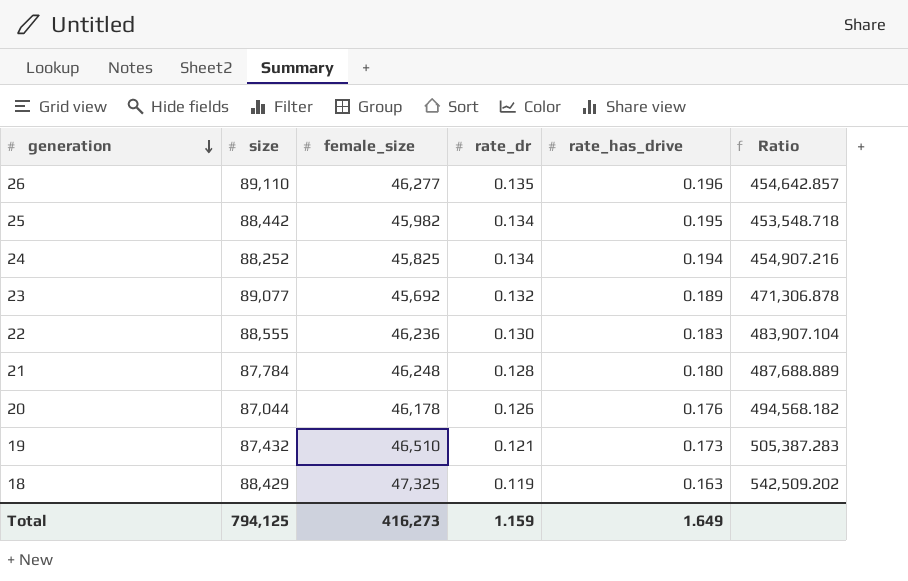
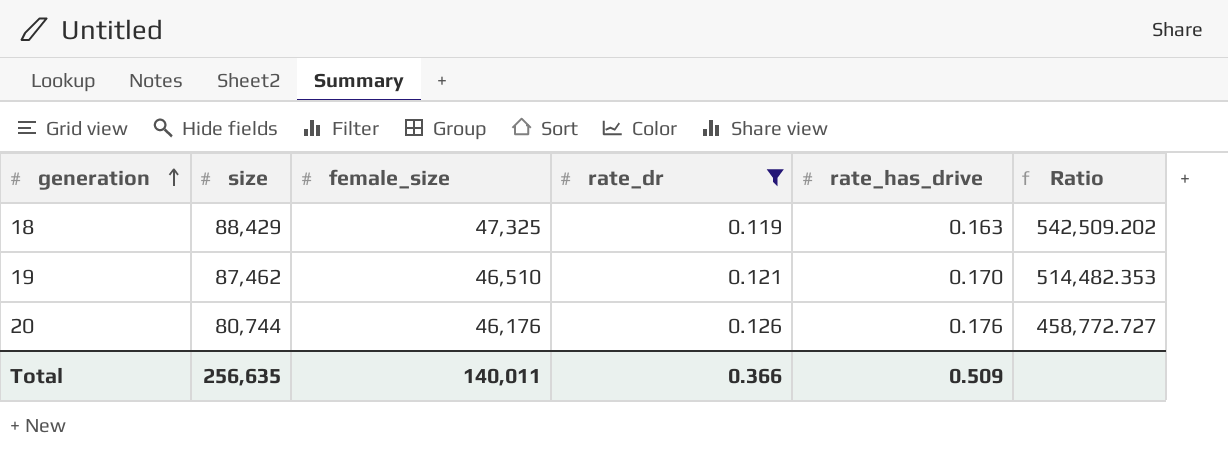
filter: none -> rate_dr <= 0.126
row order: generation descending -> generation ascending
19 | size: 87,432 -> 87,462
19 | rate_has_drive: 0.173 -> 0.170
19 | Ratio: 505,387.283 -> 514,482.353
20 | size: 87,044 -> 80,744
20 | female_size: 46,178 -> 46,176
20 | Ratio: 494,568.182 -> 458,772.727
Total | size: 794,125 -> 256,635
Total | female_size: 416,273 -> 140,011
Total | rate_dr: 1.159 -> 0.366
Total | rate_has_drive: 1.649 -> 0.509

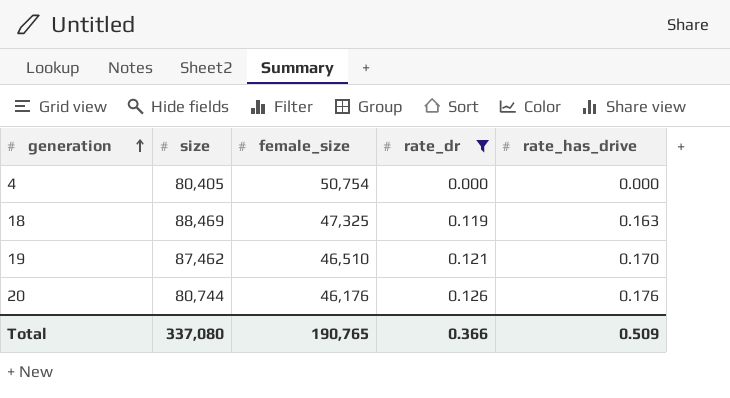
column Ratio | formula: [size] / [rate_has_drive] -> none
row 4: none -> 80,405 | 50,754 | 0.000 | 0.000
18 | size: 88,429 -> 88,469
Total | size: 256,635 -> 337,080
Total | female_size: 140,011 -> 190,765

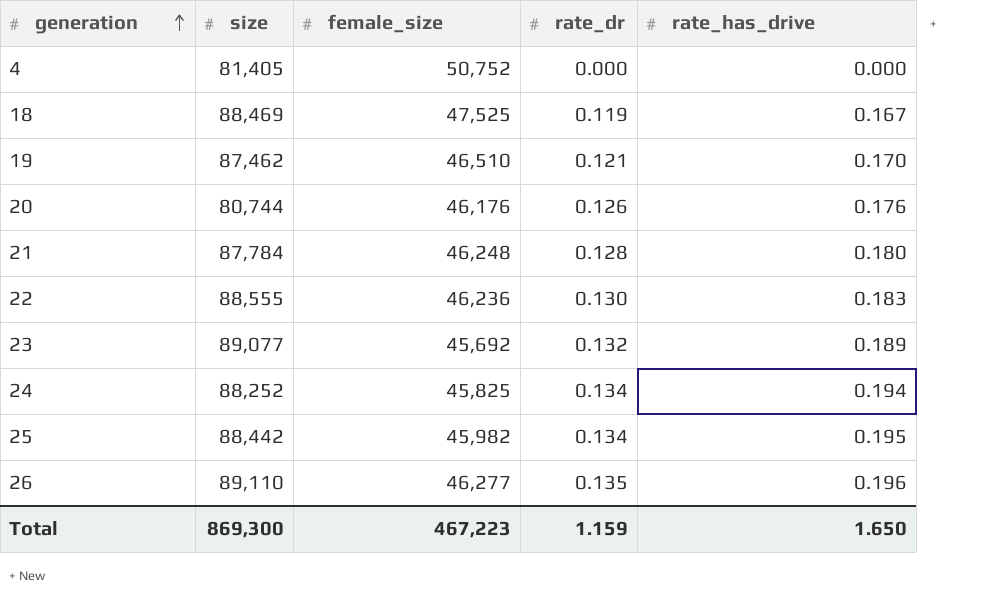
filter: rate_dr <= 0.126 -> none
4 | size: 80,405 -> 81,405
4 | female_size: 50,754 -> 50,752
18 | female_size: 47,325 -> 47,525
18 | rate_has_drive: 0.163 -> 0.167
Total | size: 337,080 -> 869,300
Total | female_size: 190,765 -> 467,223
Total | rate_dr: 0.366 -> 1.159
Total | rate_has_drive: 0.509 -> 1.650

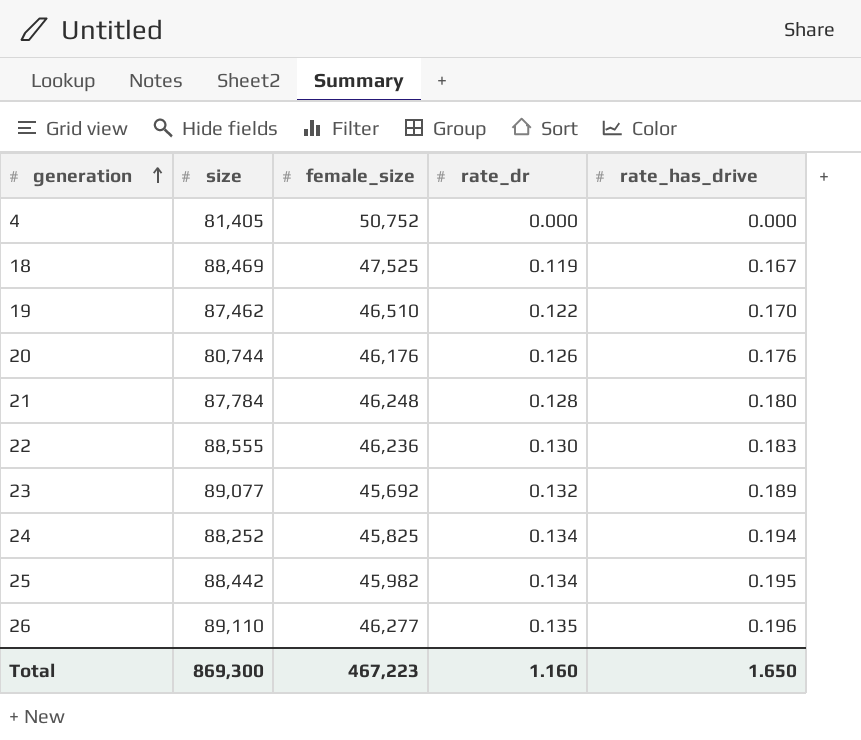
19 | rate_dr: 0.121 -> 0.122
Total | rate_dr: 1.159 -> 1.160

